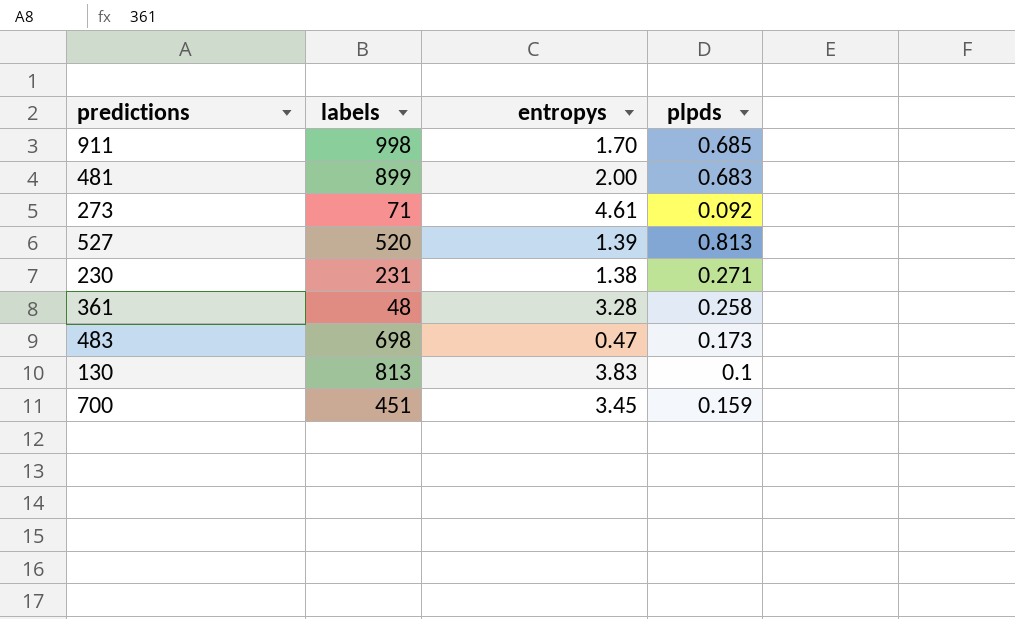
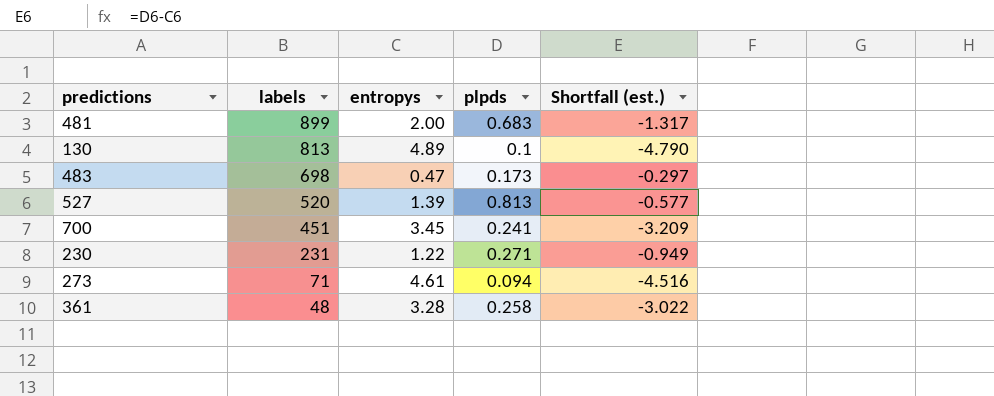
row order: none -> labels descending
column Shortfall (est.) | formula: none -> [plpds] - [entropys]
row 911: 998 | 1.70 | 0.685 -> none
130 | entropys: 3.83 -> 4.89
700 | plpds: 0.159 -> 0.241
230 | entropys: 1.38 -> 1.22
273 | plpds: 0.092 -> 0.094

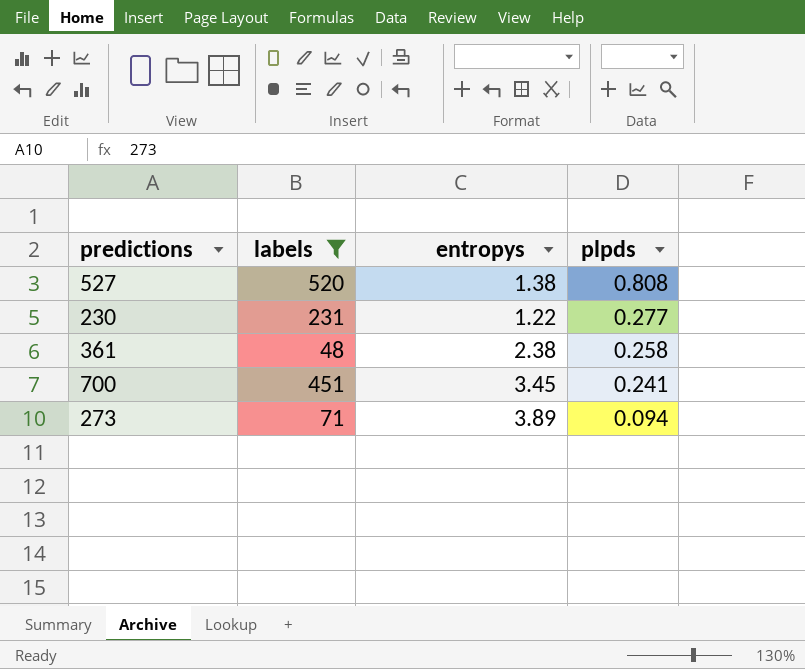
filter: none -> labels <= 520
row order: labels descending -> plpds descending
column Shortfall (est.) | formula: [plpds] - [entropys] -> none
527 | entropys: 1.39 -> 1.38
527 | plpds: 0.813 -> 0.808
230 | plpds: 0.271 -> 0.277
361 | entropys: 3.28 -> 2.38
273 | entropys: 4.61 -> 3.89

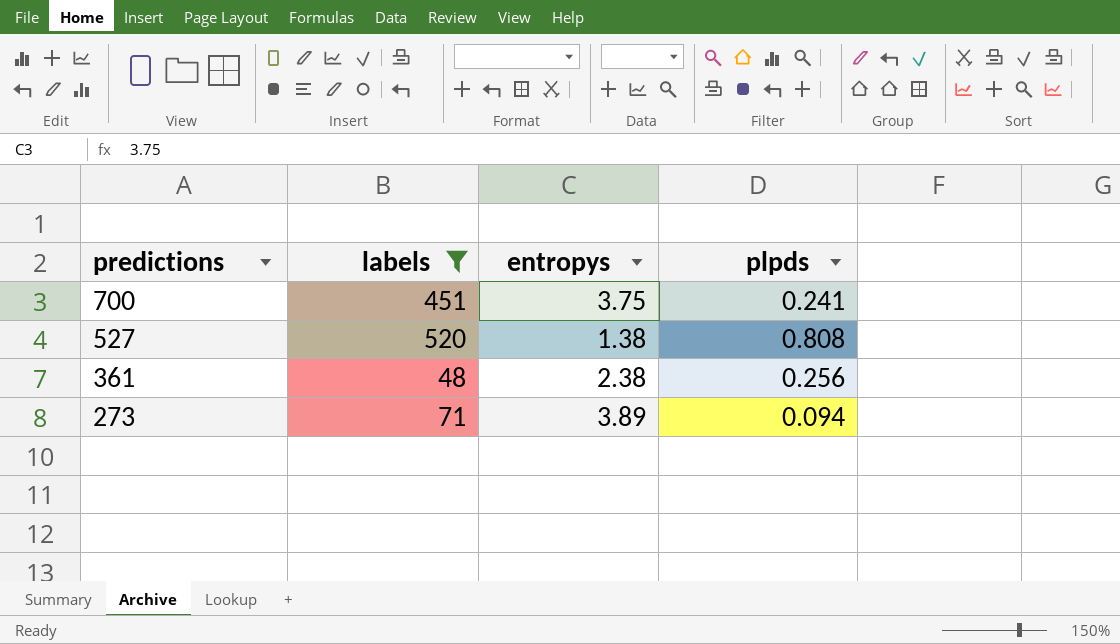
row order: plpds descending -> predictions descending
row 230: 231 | 1.22 | 0.277 -> none
700 | entropys: 3.45 -> 3.75
361 | plpds: 0.258 -> 0.256

